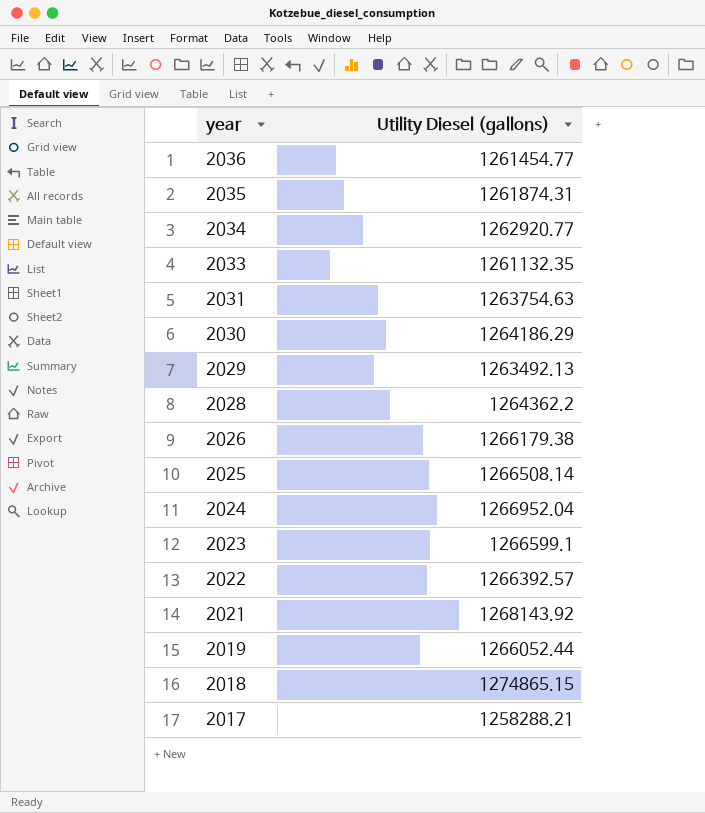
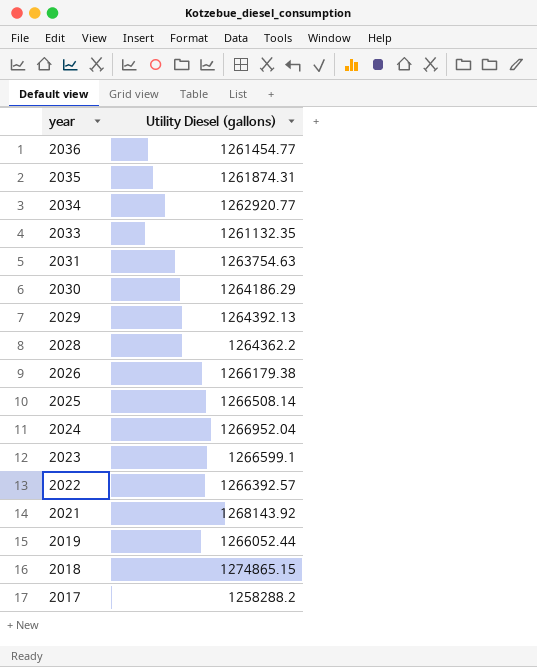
2029 | Utility Diesel (gallons): 1263492.13 -> 1264392.13
2017 | Utility Diesel (gallons): 1258288.21 -> 1258288.2

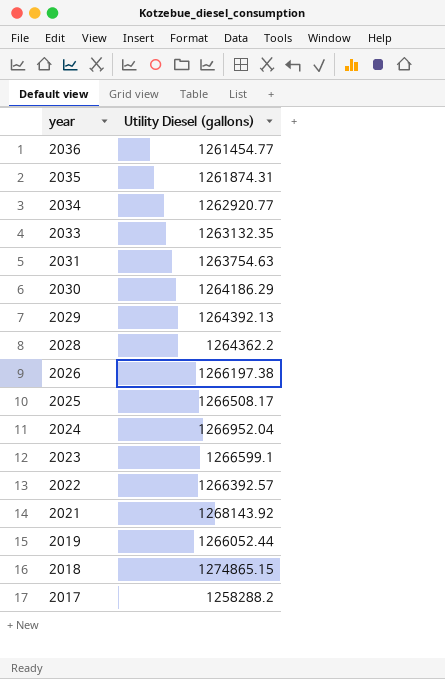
2033 | Utility Diesel (gallons): 1261132.35 -> 1263132.35
2026 | Utility Diesel (gallons): 1266179.38 -> 1266197.38
2025 | Utility Diesel (gallons): 1266508.14 -> 1266508.17

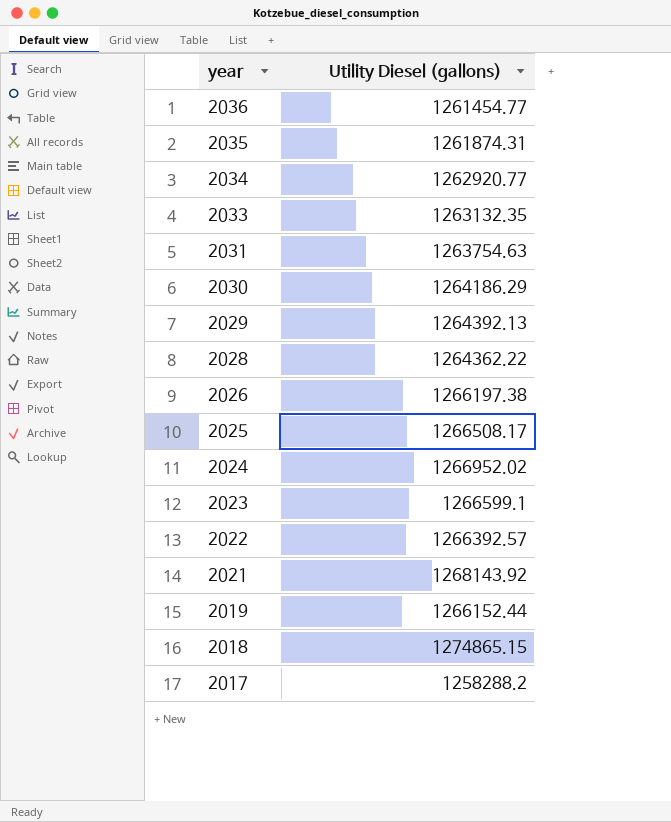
2028 | Utility Diesel (gallons): 1264362.2 -> 1264362.22
2024 | Utility Diesel (gallons): 1266952.04 -> 1266952.02
2019 | Utility Diesel (gallons): 1266052.44 -> 1266152.44

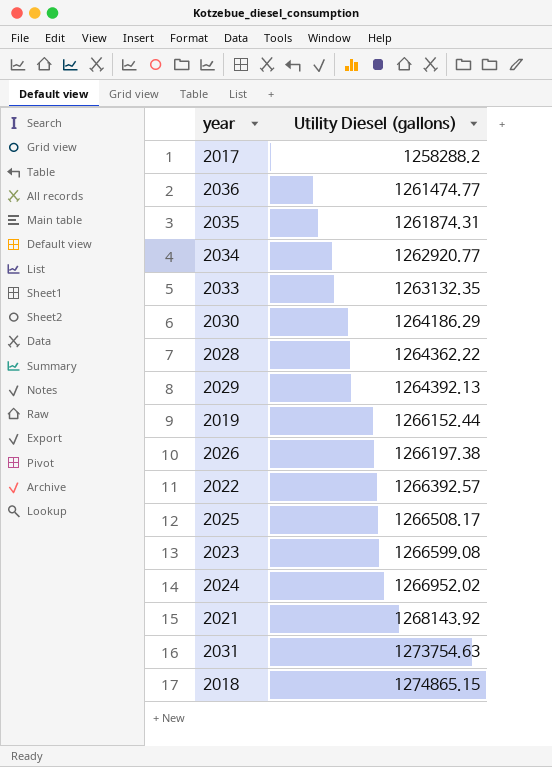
row order: year descending -> Utility Diesel (gallons) ascending
2036 | Utility Diesel (gallons): 1261454.77 -> 1261474.77
2023 | Utility Diesel (gallons): 1266599.1 -> 1266599.08
2031 | Utility Diesel (gallons): 1263754.63 -> 1273754.63

